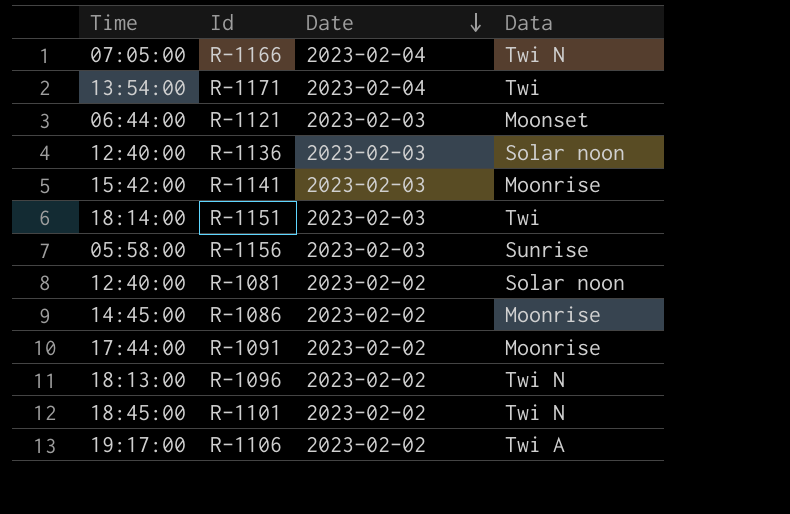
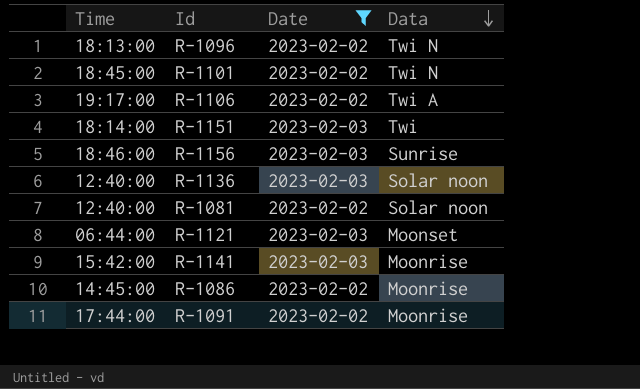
filter: none -> Date != 2023-02-04
row order: Date descending -> Data descending
R-1156 | Time: 05:58:00 -> 18:46:00

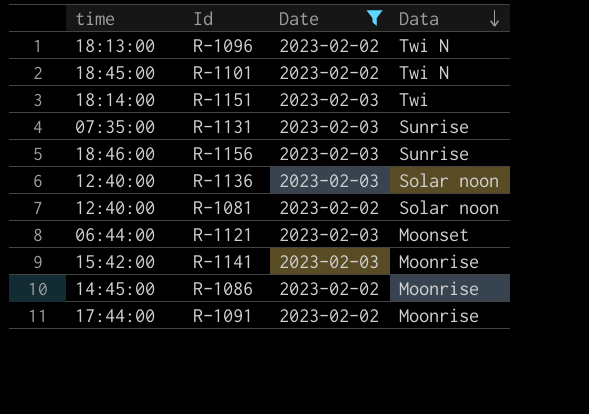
column name: Time -> time
row R-1106: 19:17:00 | 2023-02-02 | Twi A -> none
row R-1131: none -> 07:35:00 | 2023-02-03 | Sunrise

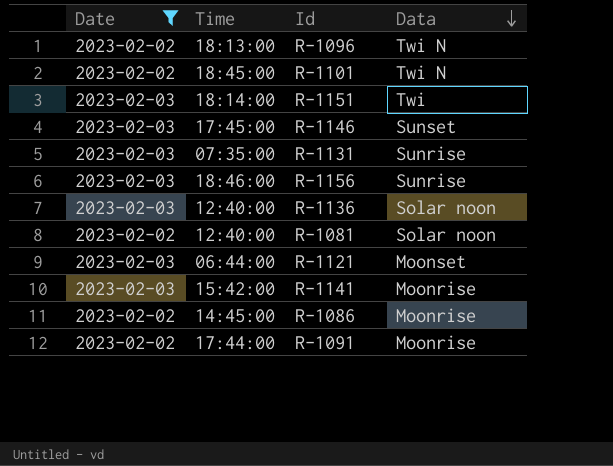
column Date | position: 3 -> 1
column name: time -> Time
row R-1146: none -> 2023-02-03 | 17:45:00 | Sunset

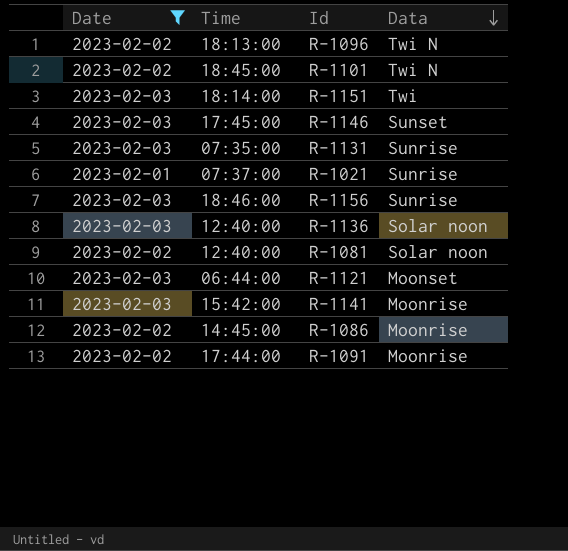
row R-1021: none -> 2023-02-01 | 07:37:00 | Sunrise

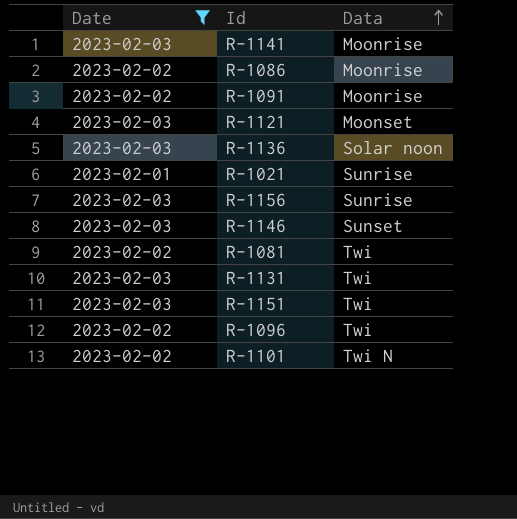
row order: Data descending -> Data ascending
column Time | position: 2 -> none
R-1081 | Data: Solar noon -> Twi
R-1131 | Data: Sunrise -> Twi
R-1096 | Data: Twi N -> Twi

